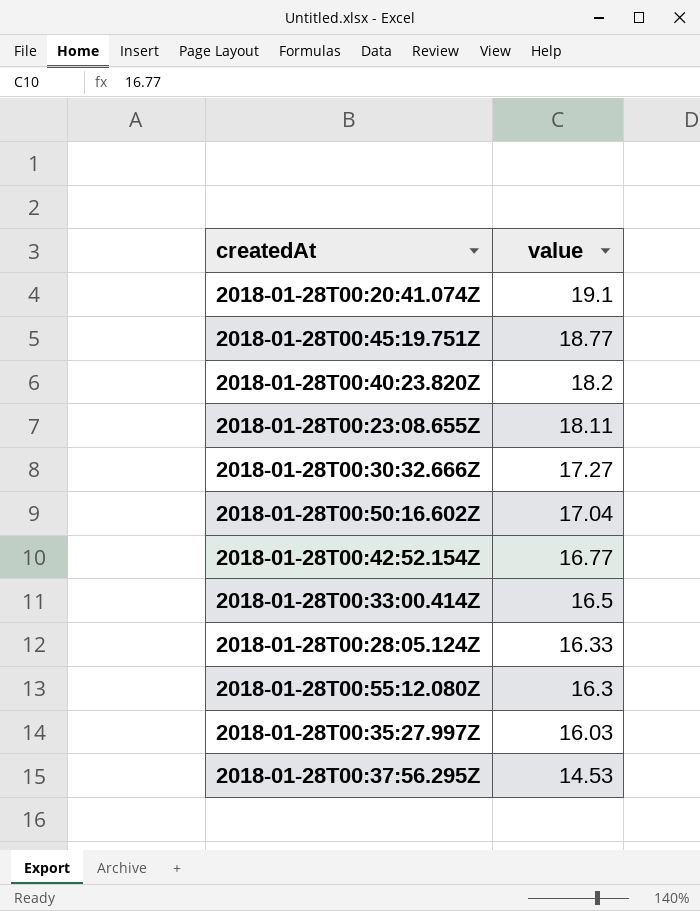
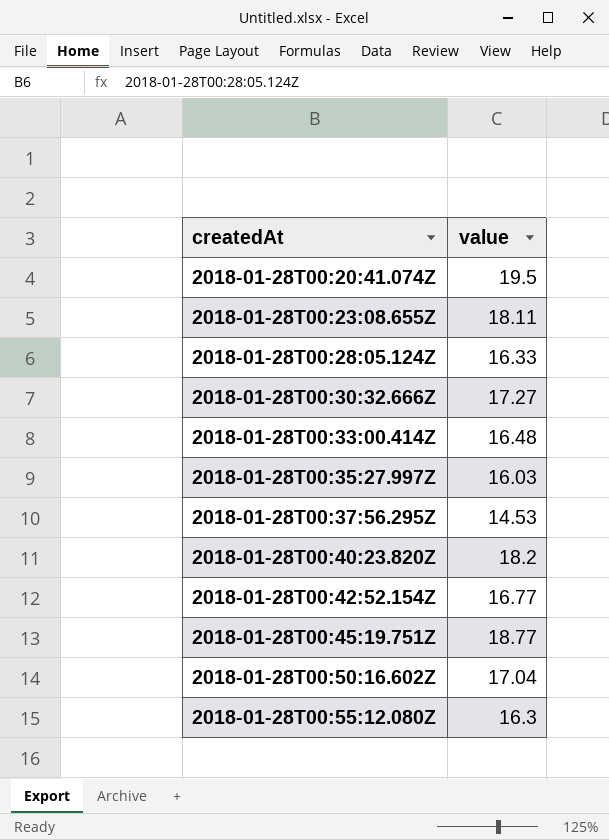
row order: value descending -> createdAt ascending
2018-01-28T00:20:41.074Z | value: 19.1 -> 19.5
2018-01-28T00:33:00.414Z | value: 16.5 -> 16.48

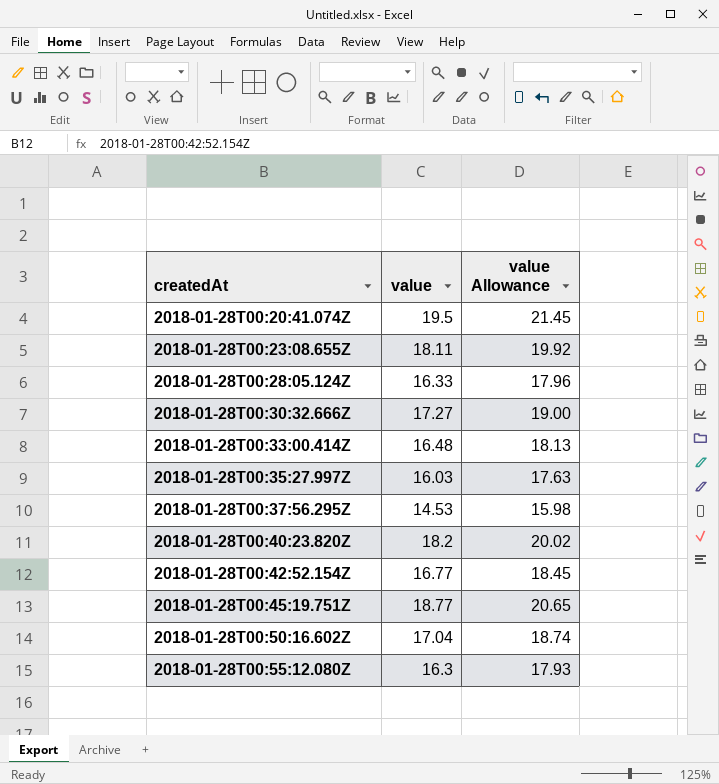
column value Allowance | formula: none -> [value] * 1.1

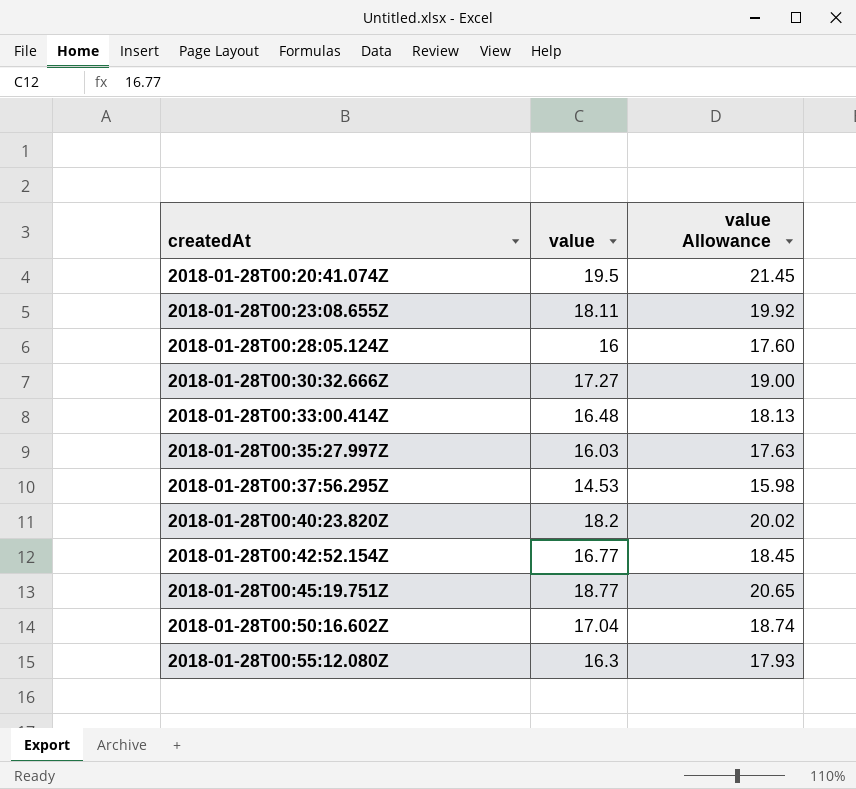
2018-01-28T00:28:05.124Z | value: 16.33 -> 16
2018-01-28T00:28:05.124Z | value Allowance: 17.96 -> 17.60

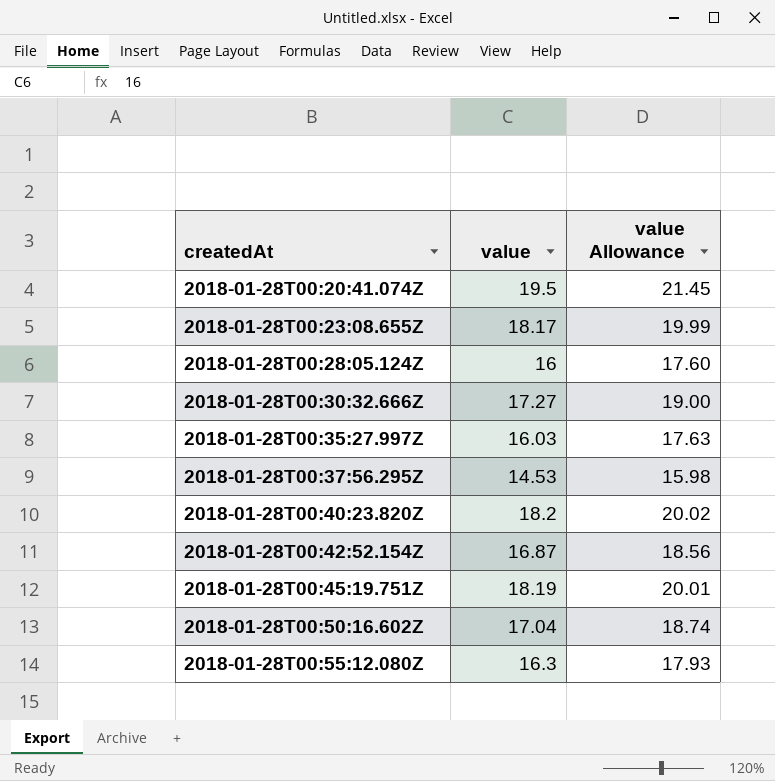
row 2018-01-28T00:33:00.414Z: 16.48 | 18.13 -> none
2018-01-28T00:23:08.655Z | value: 18.11 -> 18.17
2018-01-28T00:23:08.655Z | value Allowance: 19.92 -> 19.99
2018-01-28T00:42:52.154Z | value: 16.77 -> 16.87
2018-01-28T00:42:52.154Z | value Allowance: 18.45 -> 18.56
2018-01-28T00:45:19.751Z | value: 18.77 -> 18.19
2018-01-28T00:45:19.751Z | value Allowance: 20.65 -> 20.01

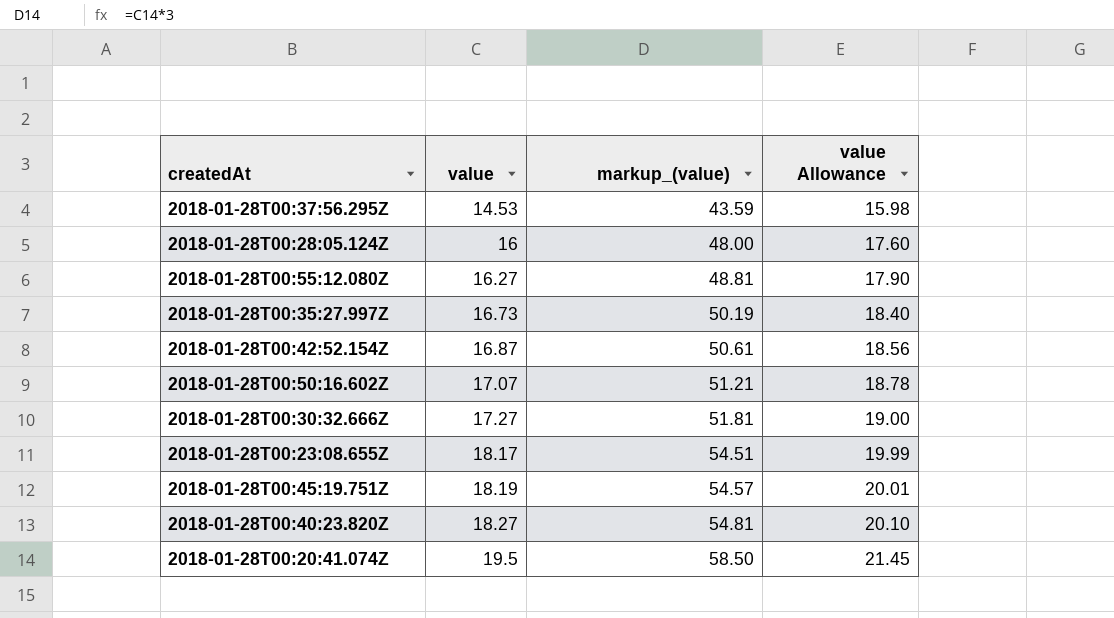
row order: createdAt ascending -> value ascending
column markup_(value) | formula: none -> [value] * 3
2018-01-28T00:55:12.080Z | value: 16.3 -> 16.27
2018-01-28T00:55:12.080Z | value Allowance: 17.93 -> 17.90
2018-01-28T00:35:27.997Z | value: 16.03 -> 16.73
2018-01-28T00:35:27.997Z | value Allowance: 17.63 -> 18.40
2018-01-28T00:50:16.602Z | value: 17.04 -> 17.07
2018-01-28T00:50:16.602Z | value Allowance: 18.74 -> 18.78
2018-01-28T00:40:23.820Z | value: 18.2 -> 18.27
2018-01-28T00:40:23.820Z | value Allowance: 20.02 -> 20.10

